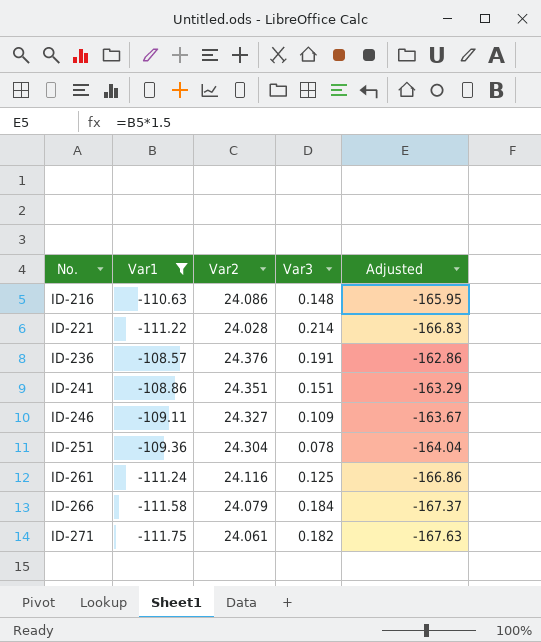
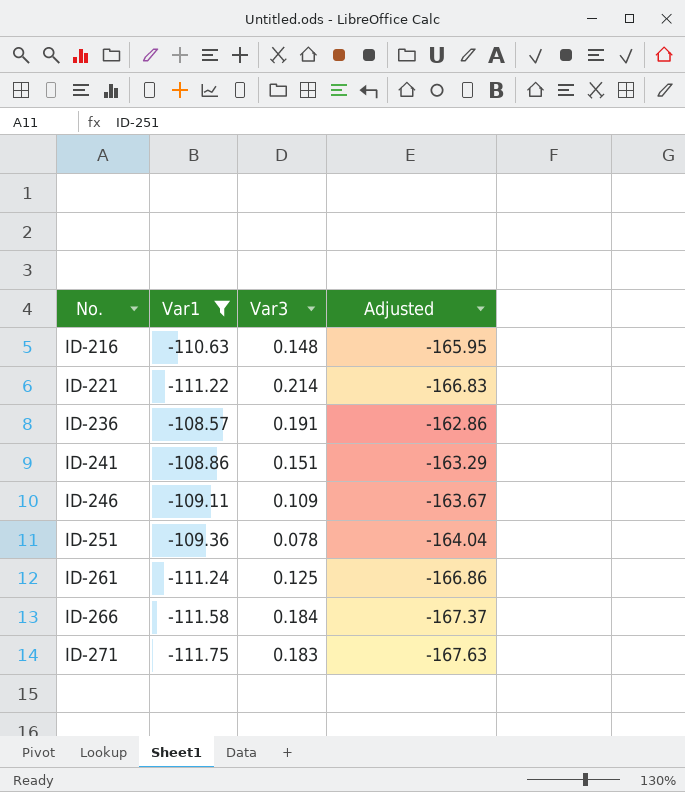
column Var2 | position: 3 -> none
ID-271 | Var3: 0.182 -> 0.183

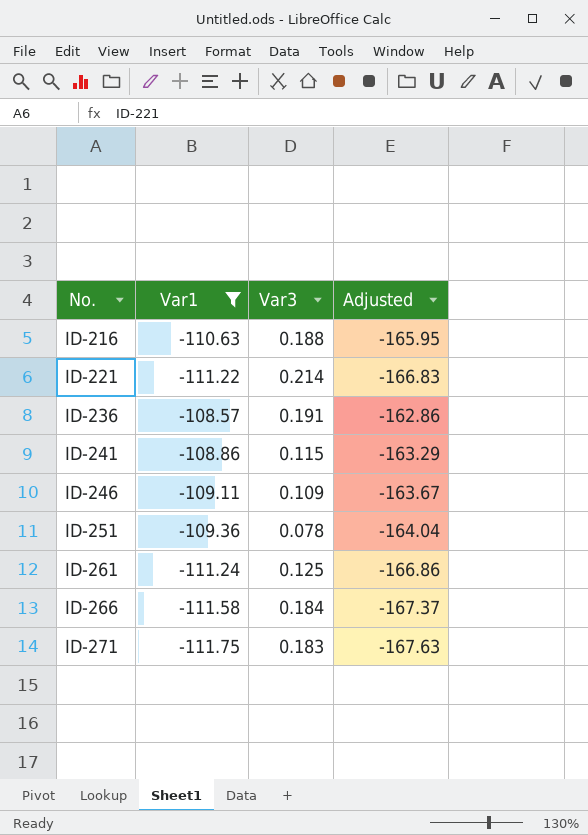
ID-216 | Var3: 0.148 -> 0.188
ID-241 | Var3: 0.151 -> 0.115

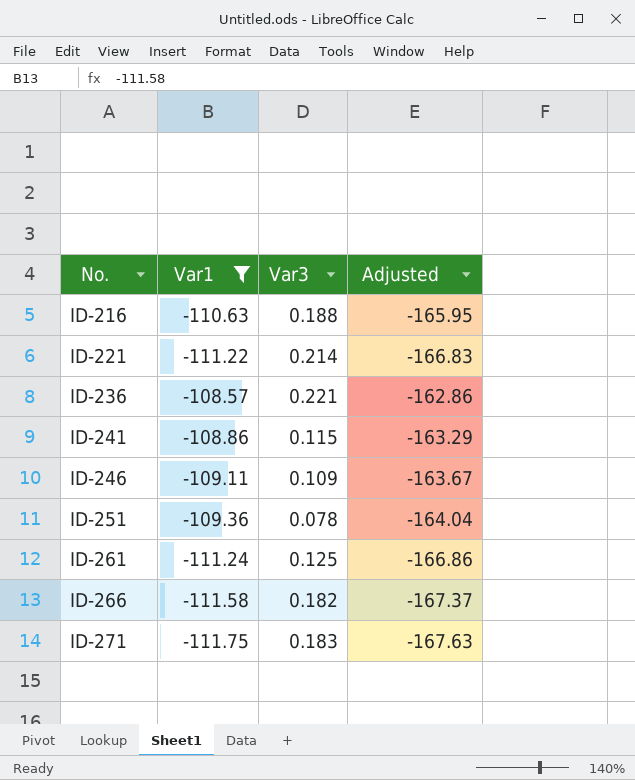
ID-236 | Var3: 0.191 -> 0.221
ID-266 | Var3: 0.184 -> 0.182

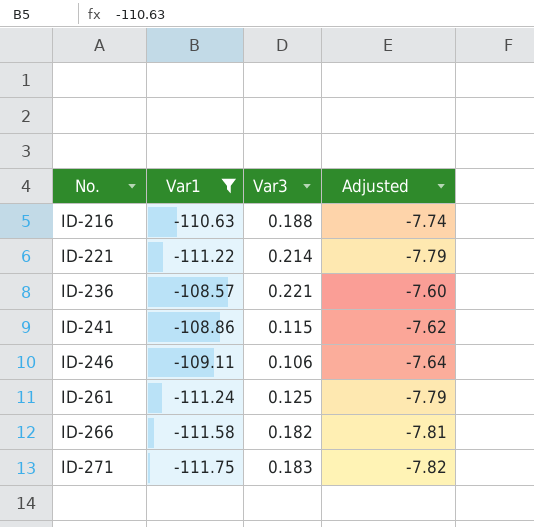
column Adjusted | formula: [Var1] * 1.5 -> [Var1] * 0.07
row ID-251: -109.36 | 0.078 | -164.04 -> none
ID-246 | Var3: 0.109 -> 0.106

